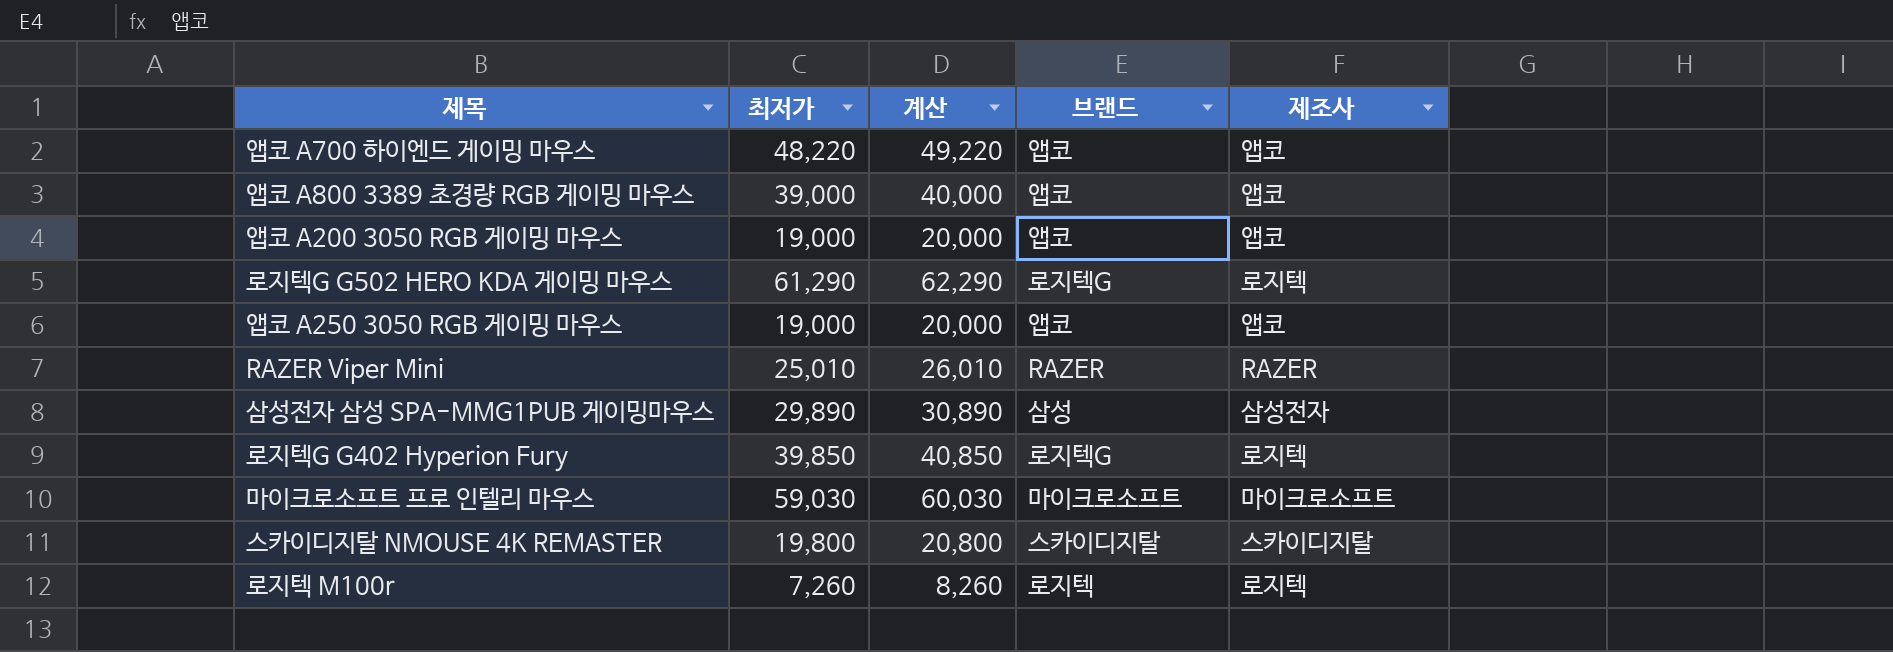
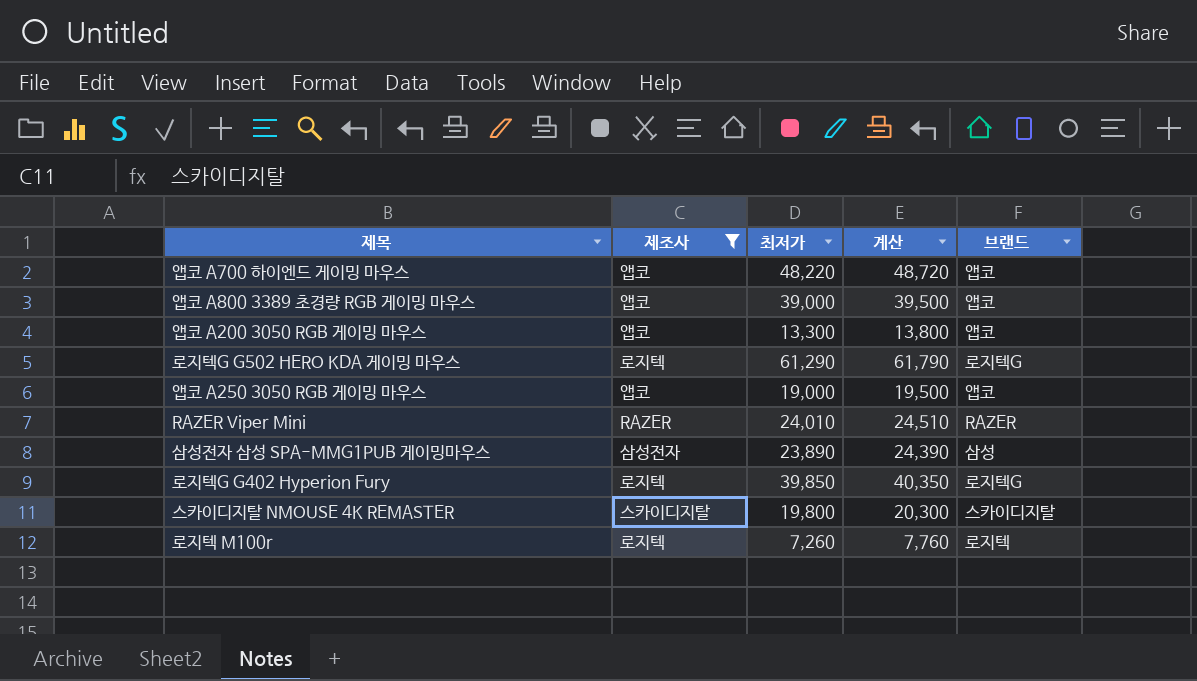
filter: none -> 제조사 != 마이크로소프트
column 제조사 | position: 5 -> 2
column 계산 | formula: [최저가] + 1000 -> [최저가] + 500
앱코 A200 3050 RGB 게이밍 마우스 | 최저가: 19,000 -> 13,300
RAZER Viper Mini | 최저가: 25,010 -> 24,010
삼성전자 삼성 SPA-MMG1PUB 게이밍마우스 | 최저가: 29,890 -> 23,890

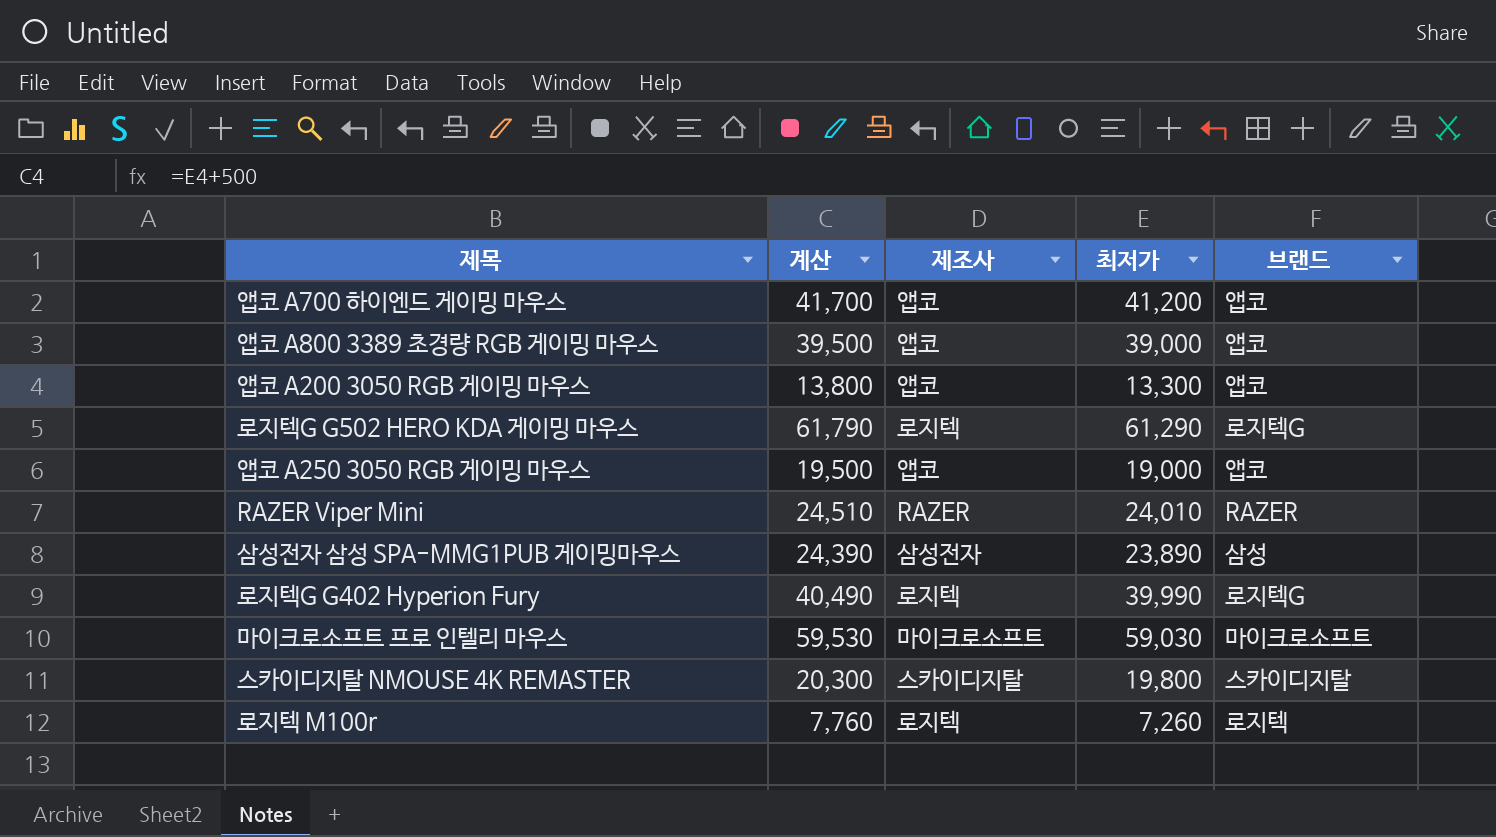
filter: 제조사 != 마이크로소프트 -> none
column 계산 | position: 4 -> 2
앱코 A700 하이엔드 게이밍 마우스 | 계산: 48,720 -> 41,700
앱코 A700 하이엔드 게이밍 마우스 | 최저가: 48,220 -> 41,200
로지텍G G402 Hyperion Fury | 계산: 40,350 -> 40,490
로지텍G G402 Hyperion Fury | 최저가: 39,850 -> 39,990

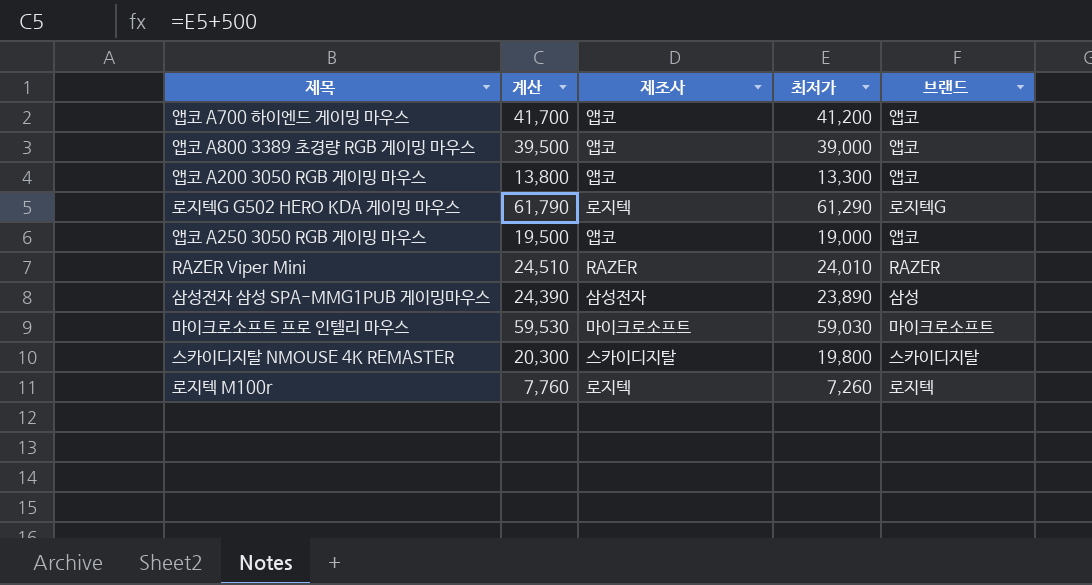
row 로지텍G G402 Hyperion Fury: 40,490 | 로지텍 | 39,990 | 로지텍G -> none

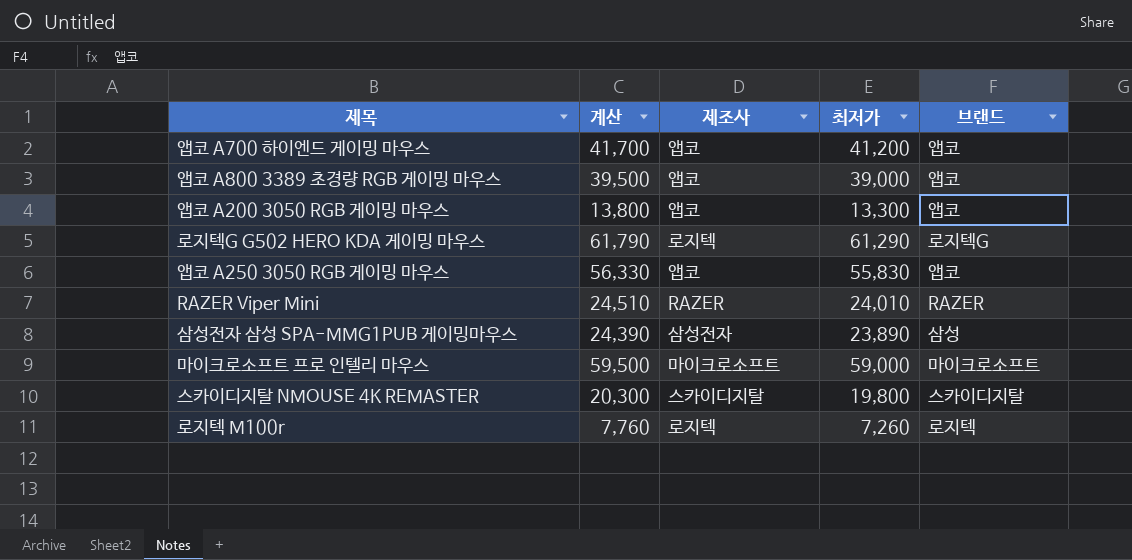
앱코 A250 3050 RGB 게이밍 마우스 | 계산: 19,500 -> 56,330
앱코 A250 3050 RGB 게이밍 마우스 | 최저가: 19,000 -> 55,830
마이크로소프트 프로 인텔리 마우스 | 계산: 59,530 -> 59,500
마이크로소프트 프로 인텔리 마우스 | 최저가: 59,030 -> 59,000

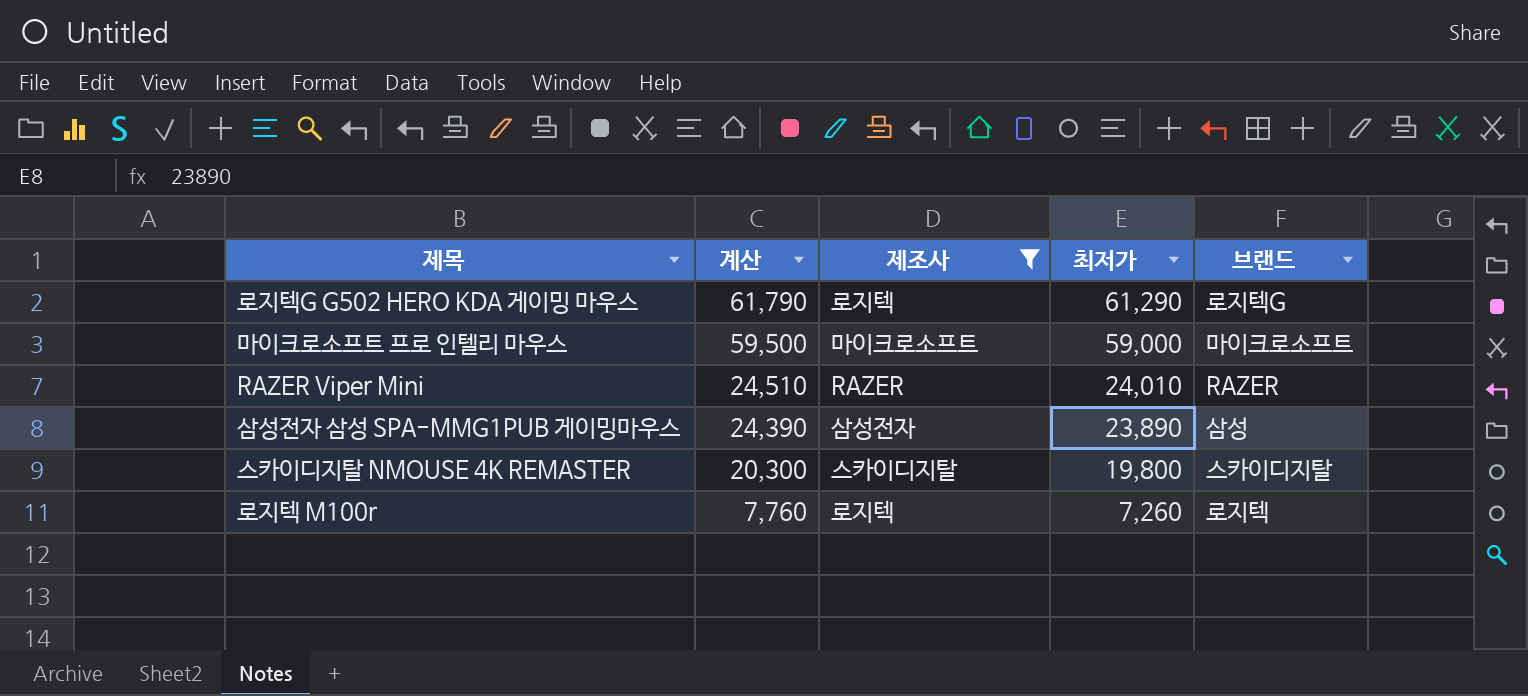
filter: none -> 제조사 != 앱코
row order: none -> 계산 descending

